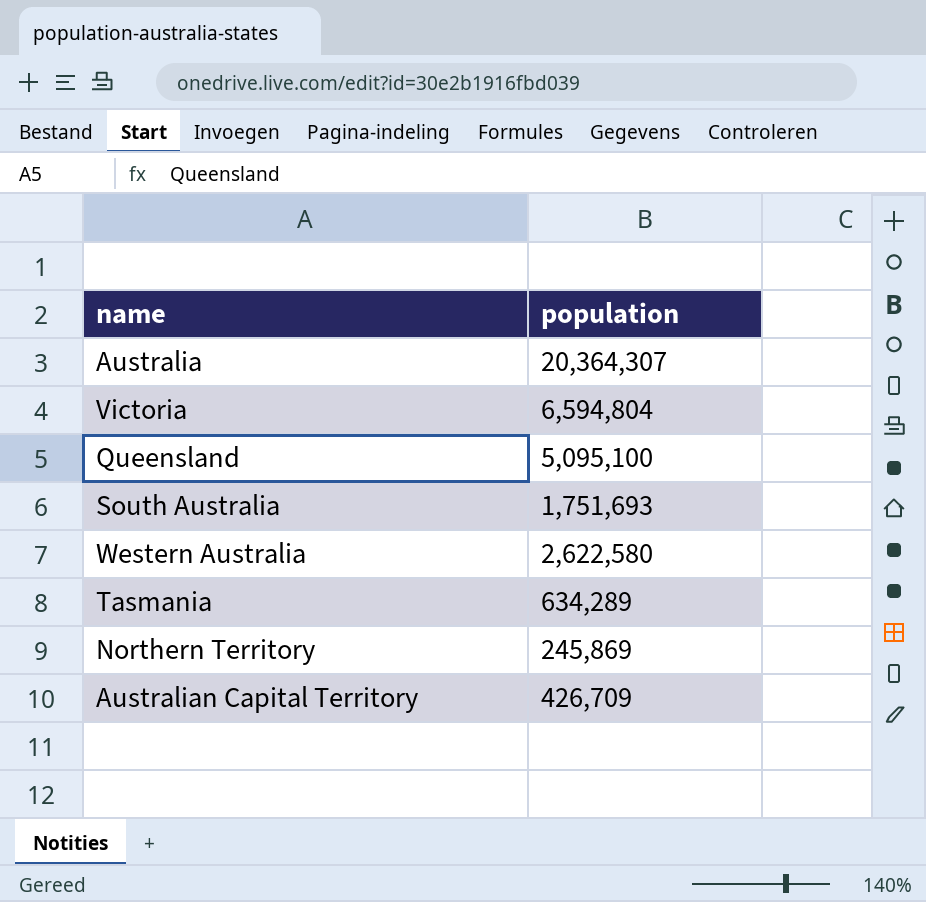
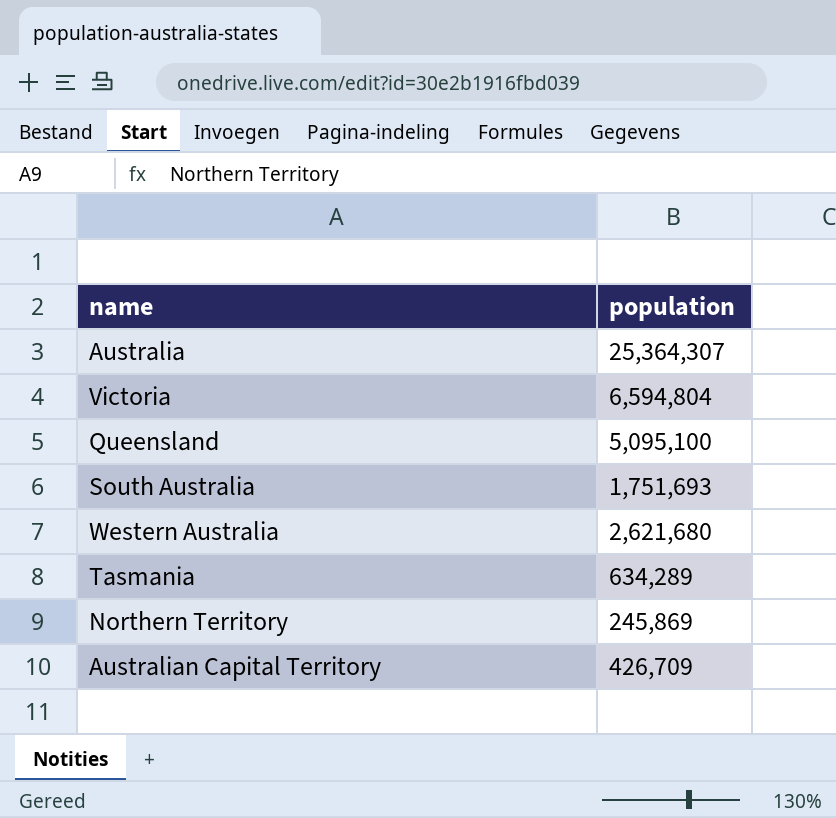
Australia | population: 20,364,307 -> 25,364,307
Western Australia | population: 2,622,580 -> 2,621,680

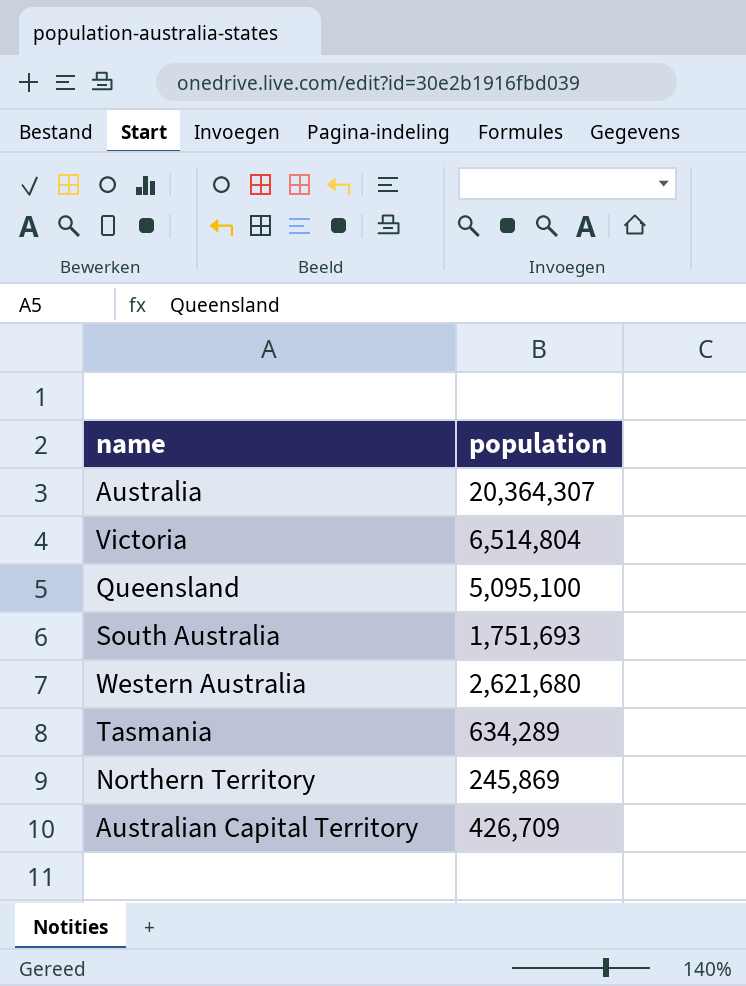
Australia | population: 25,364,307 -> 20,364,307
Victoria | population: 6,594,804 -> 6,514,804

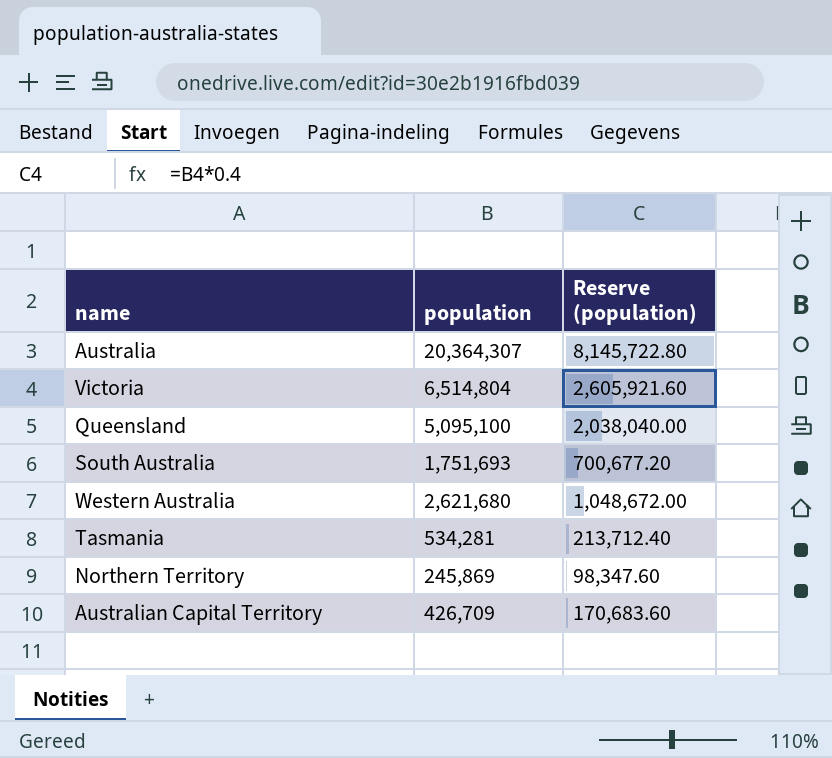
column Reserve (population) | formula: none -> [population] * 0.4
Tasmania | population: 634,289 -> 534,281

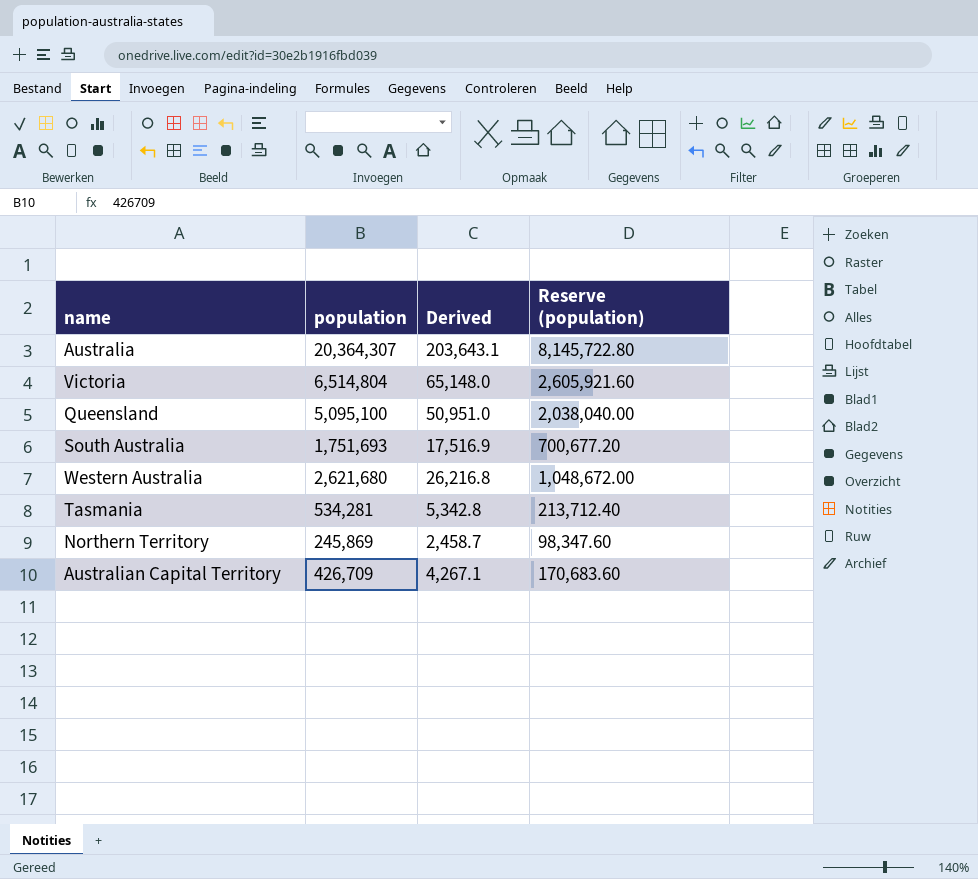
column Derived | formula: none -> [population] * 0.01

